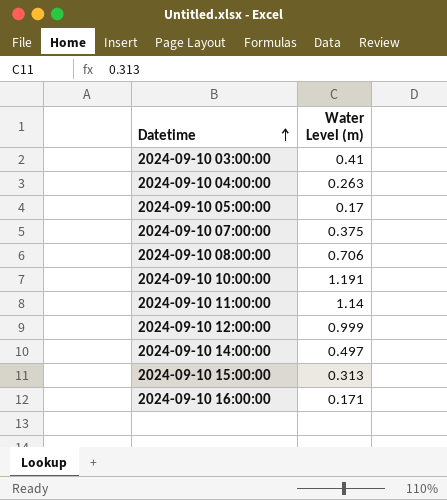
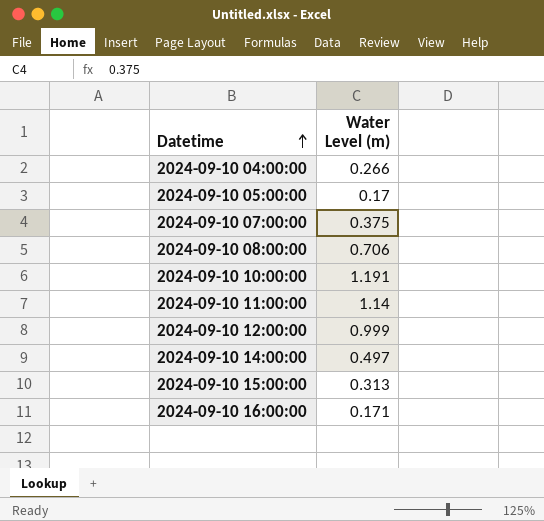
row 2024-09-10 03:00:00: 0.41 -> none
2024-09-10 04:00:00 | Water Level (m): 0.263 -> 0.266

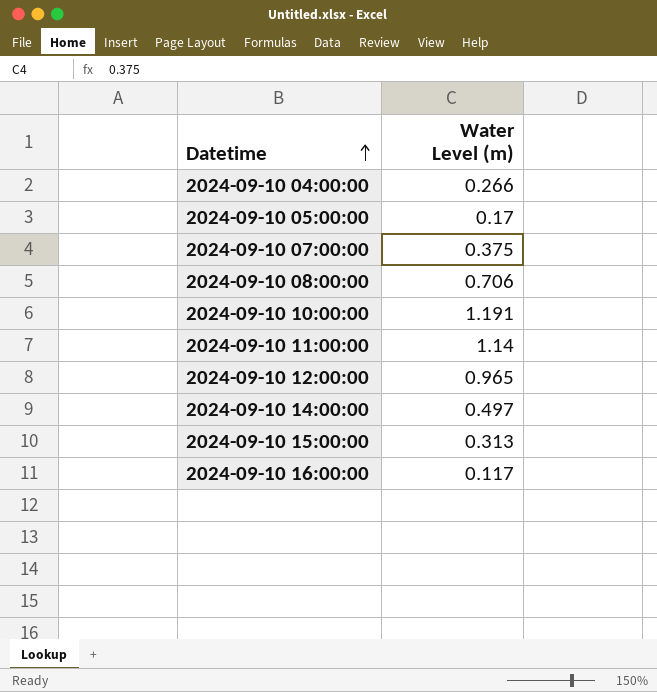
2024-09-10 12:00:00 | Water Level (m): 0.999 -> 0.965
2024-09-10 16:00:00 | Water Level (m): 0.171 -> 0.117

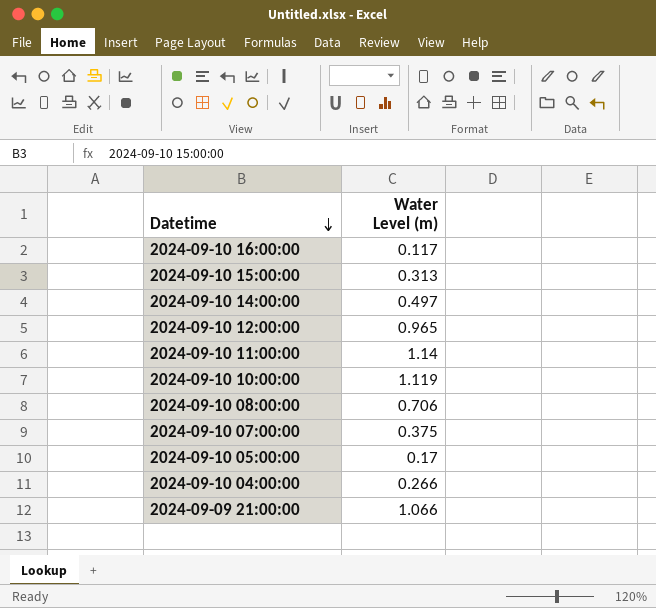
row order: Datetime ascending -> Datetime descending
2024-09-10 10:00:00 | Water Level (m): 1.191 -> 1.119
row 2024-09-09 21:00:00: none -> 1.066

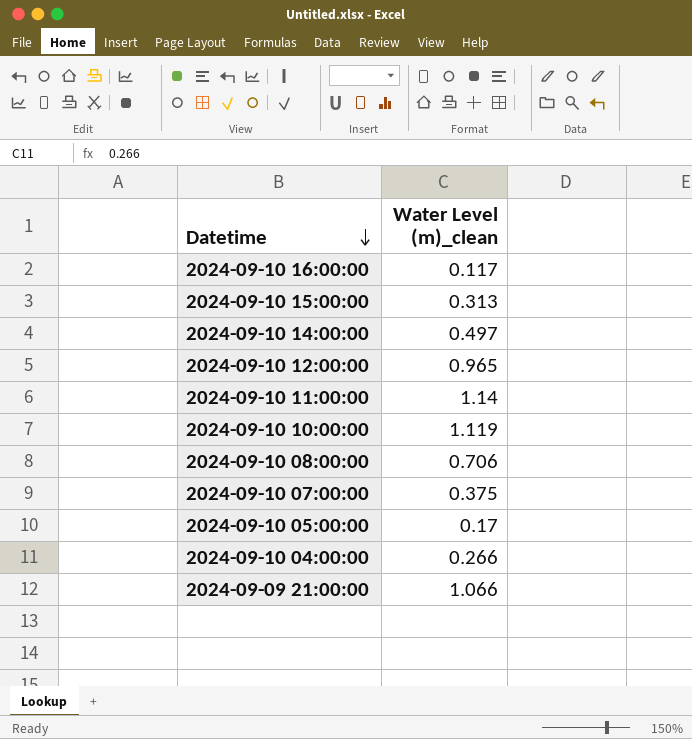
column name: Water Level (m) -> Water Level (m)_clean

